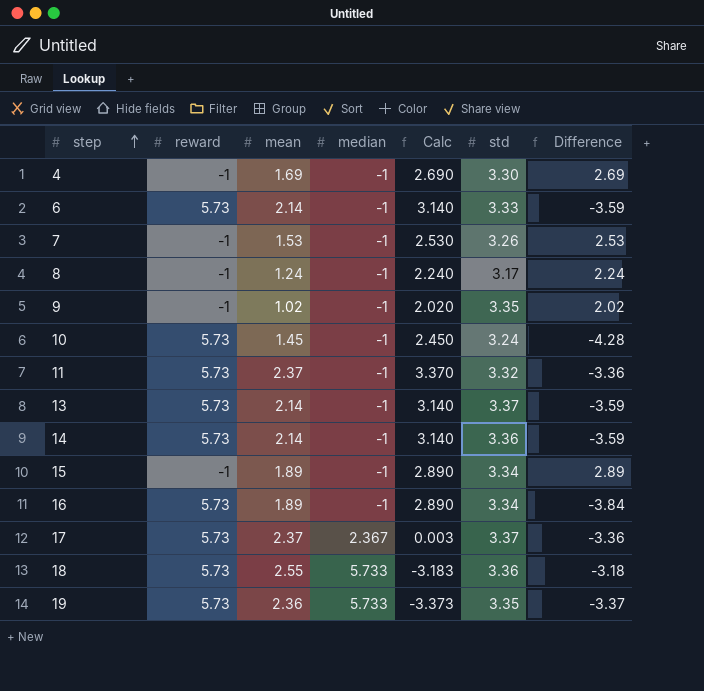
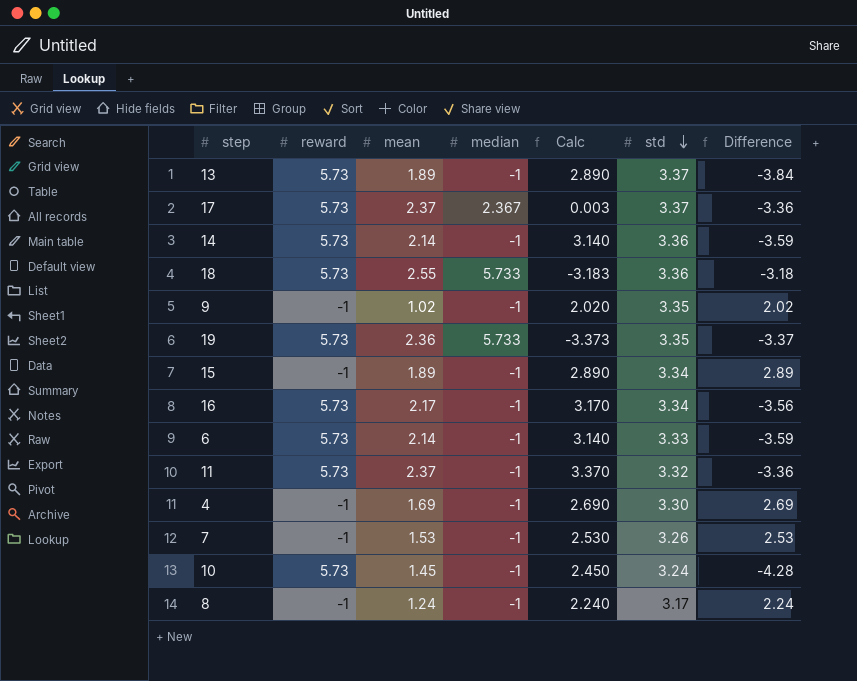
row order: step ascending -> std descending
13 | mean: 2.14 -> 1.89
13 | Calc: 3.140 -> 2.890
13 | Difference: -3.59 -> -3.84
16 | mean: 1.89 -> 2.17
16 | Calc: 2.890 -> 3.170
16 | Difference: -3.84 -> -3.56

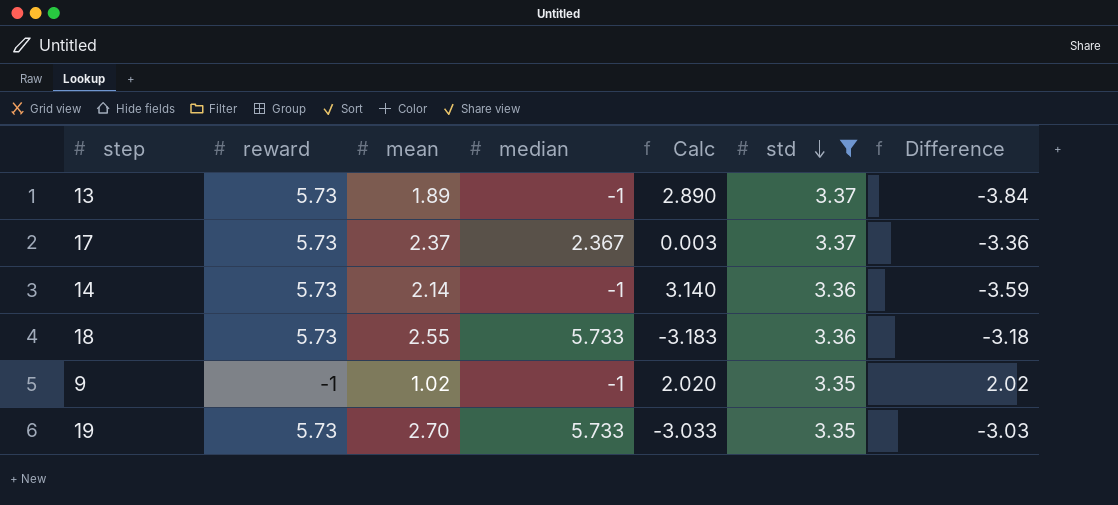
filter: none -> std >= 3.35
19 | mean: 2.36 -> 2.70
19 | Calc: -3.373 -> -3.033
19 | Difference: -3.37 -> -3.03

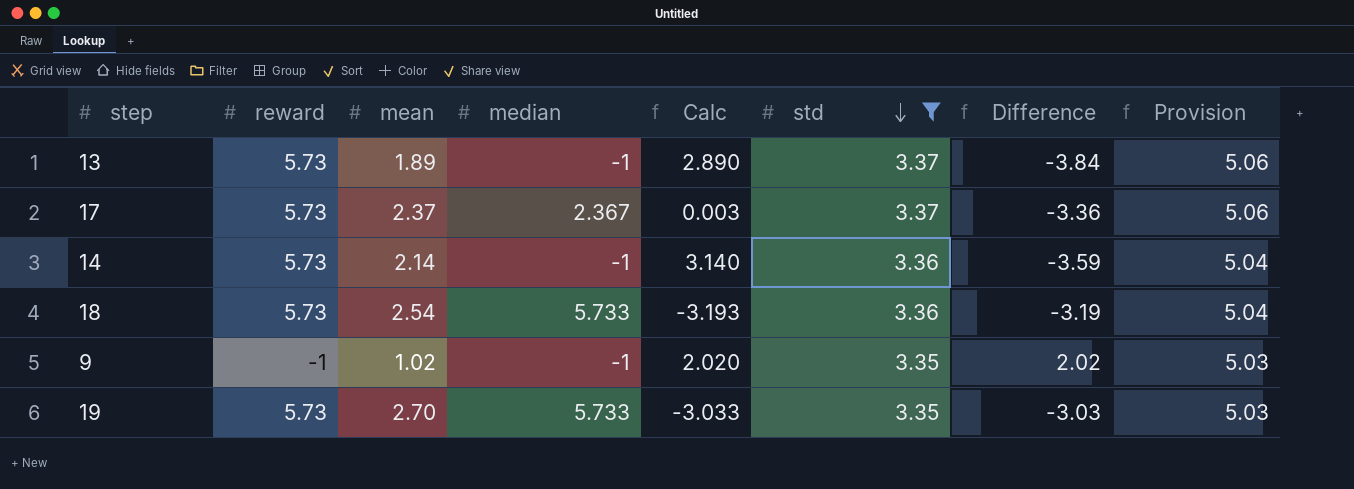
column Provision | formula: none -> [std] * 1.5
18 | mean: 2.55 -> 2.54
18 | Calc: -3.183 -> -3.193
18 | Difference: -3.18 -> -3.19

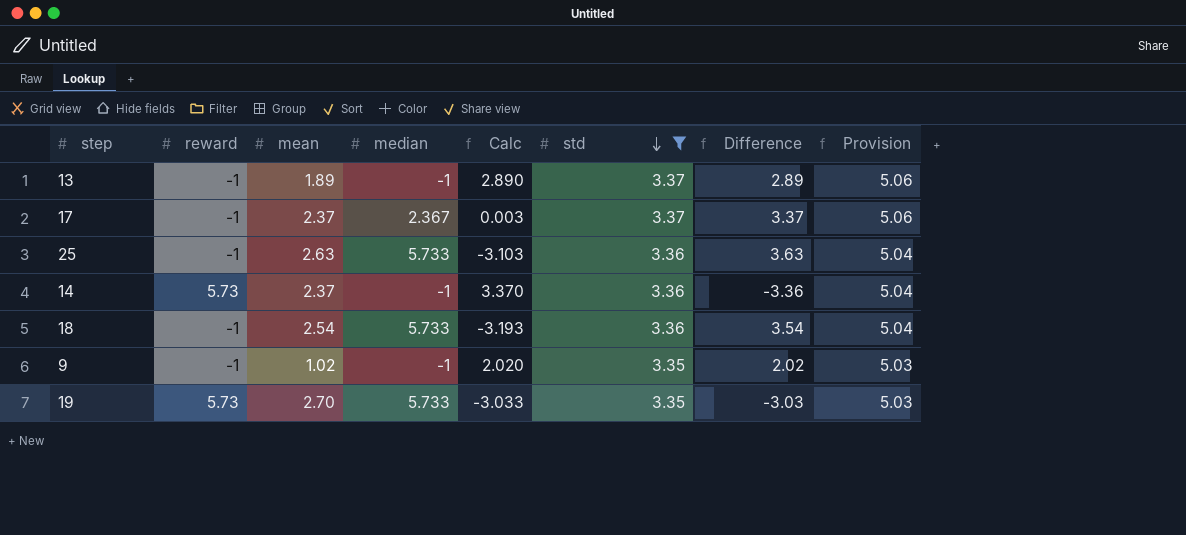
13 | reward: 5.73 -> -1
13 | Difference: -3.84 -> 2.89
17 | reward: 5.73 -> -1
17 | Difference: -3.36 -> 3.37
row 25: none -> -1 | 2.63 | 5.733 | -3.103 | 3.36 | 3.63 | 5.04
14 | mean: 2.14 -> 2.37
14 | Calc: 3.140 -> 3.370
14 | Difference: -3.59 -> -3.36
18 | reward: 5.73 -> -1
18 | Difference: -3.19 -> 3.54

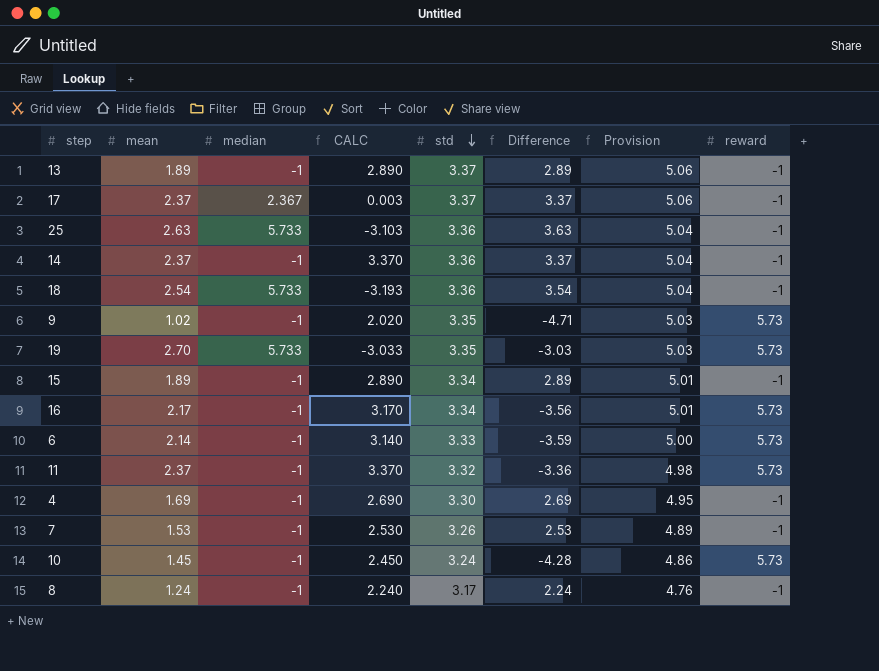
filter: std >= 3.35 -> none
column name: Calc -> CALC
column reward | position: 2 -> 8
14 | Difference: -3.36 -> 3.37
14 | reward: 5.73 -> -1
9 | Difference: 2.02 -> -4.71
9 | reward: -1 -> 5.73

